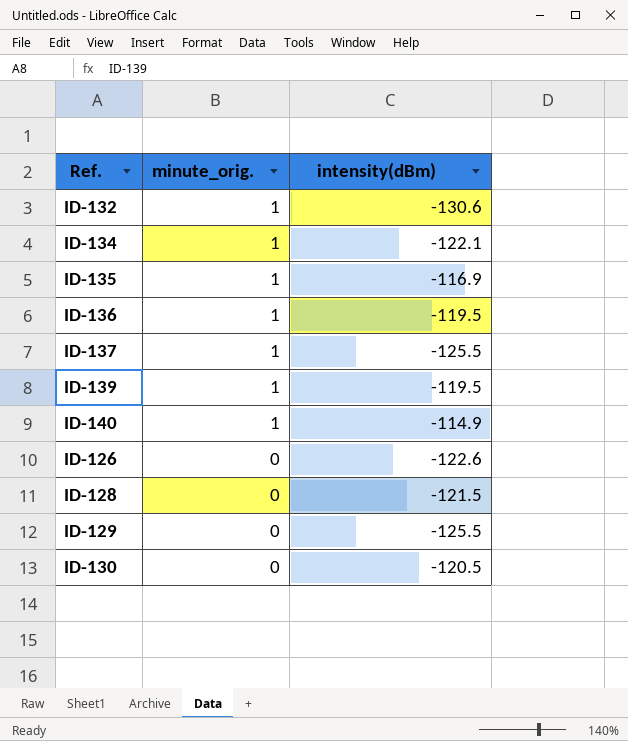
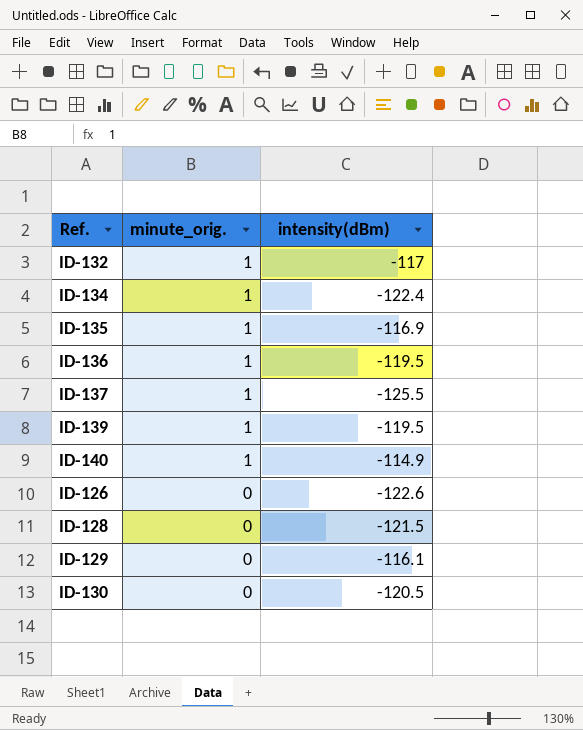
ID-132 | intensity(dBm): -130.6 -> -117
ID-134 | intensity(dBm): -122.1 -> -122.4
ID-129 | intensity(dBm): -125.5 -> -116.1

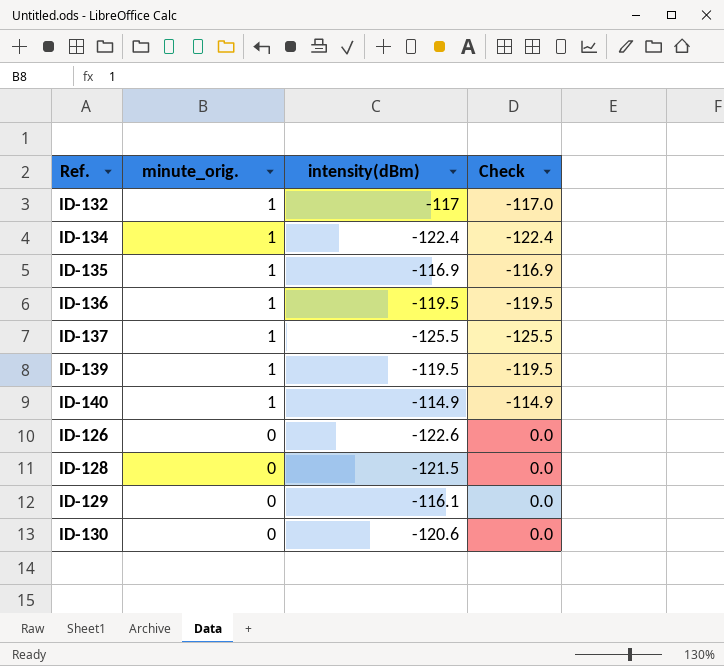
column Check | formula: none -> [minute_orig.] * [intensity(dBm)]
ID-130 | intensity(dBm): -120.5 -> -120.6

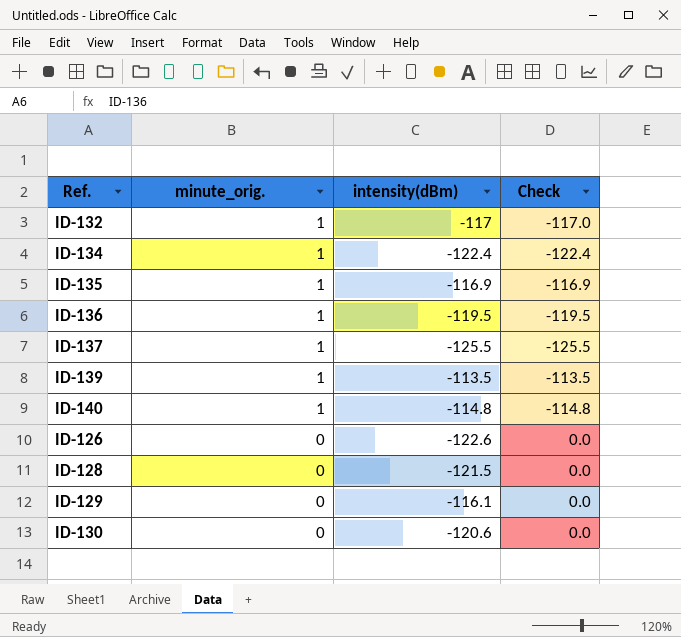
ID-139 | intensity(dBm): -119.5 -> -113.5
ID-139 | Check: -119.5 -> -113.5
ID-140 | intensity(dBm): -114.9 -> -114.8
ID-140 | Check: -114.9 -> -114.8

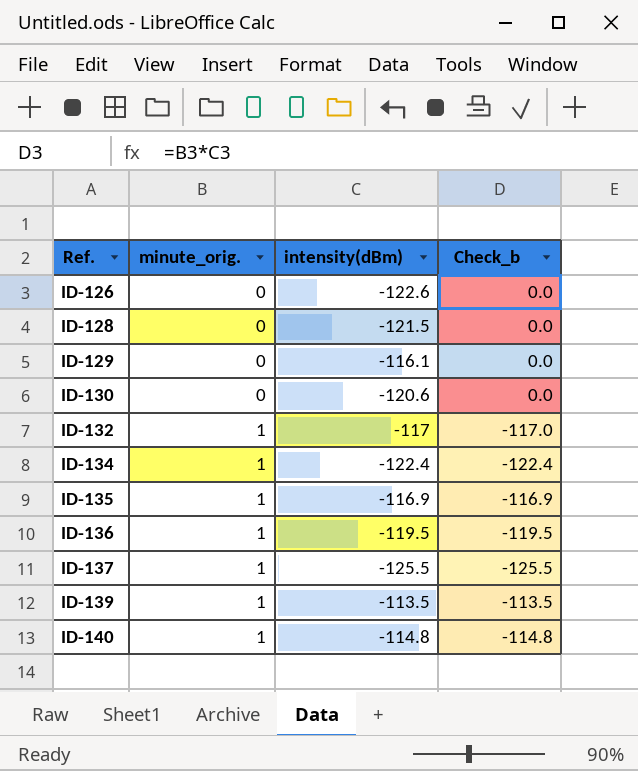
row order: minute_orig. descending -> Ref. ascending
column name: Check -> Check_b

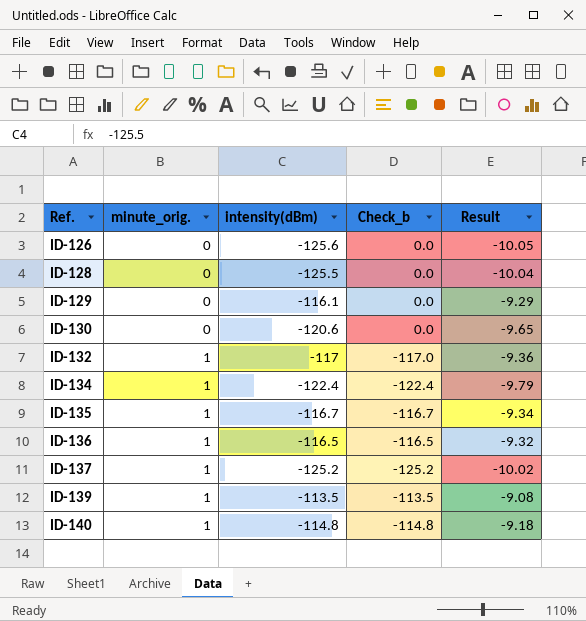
column Result | formula: none -> [intensity(dBm)] * 0.08
ID-126 | intensity(dBm): -122.6 -> -125.6
ID-128 | intensity(dBm): -121.5 -> -125.5
ID-135 | intensity(dBm): -116.9 -> -116.7
ID-135 | Check_b: -116.9 -> -116.7
ID-136 | intensity(dBm): -119.5 -> -116.5
ID-136 | Check_b: -119.5 -> -116.5
ID-137 | intensity(dBm): -125.5 -> -125.2
ID-137 | Check_b: -125.5 -> -125.2

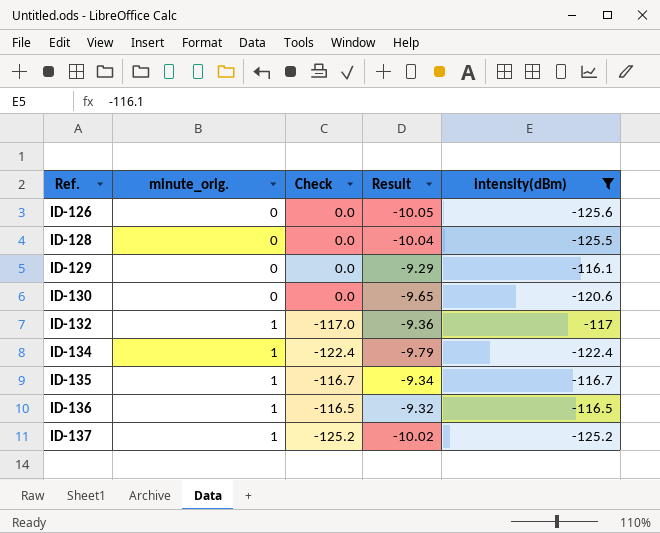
filter: none -> intensity(dBm) <= -116.1
column name: Check_b -> Check
column intensity(dBm) | position: 3 -> 5

